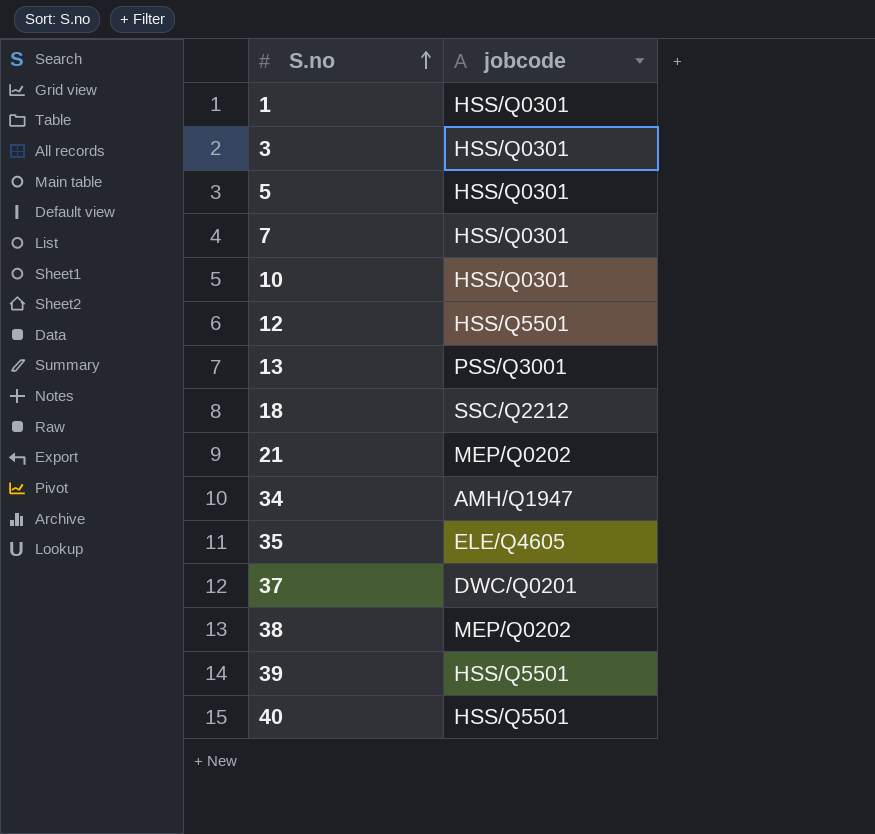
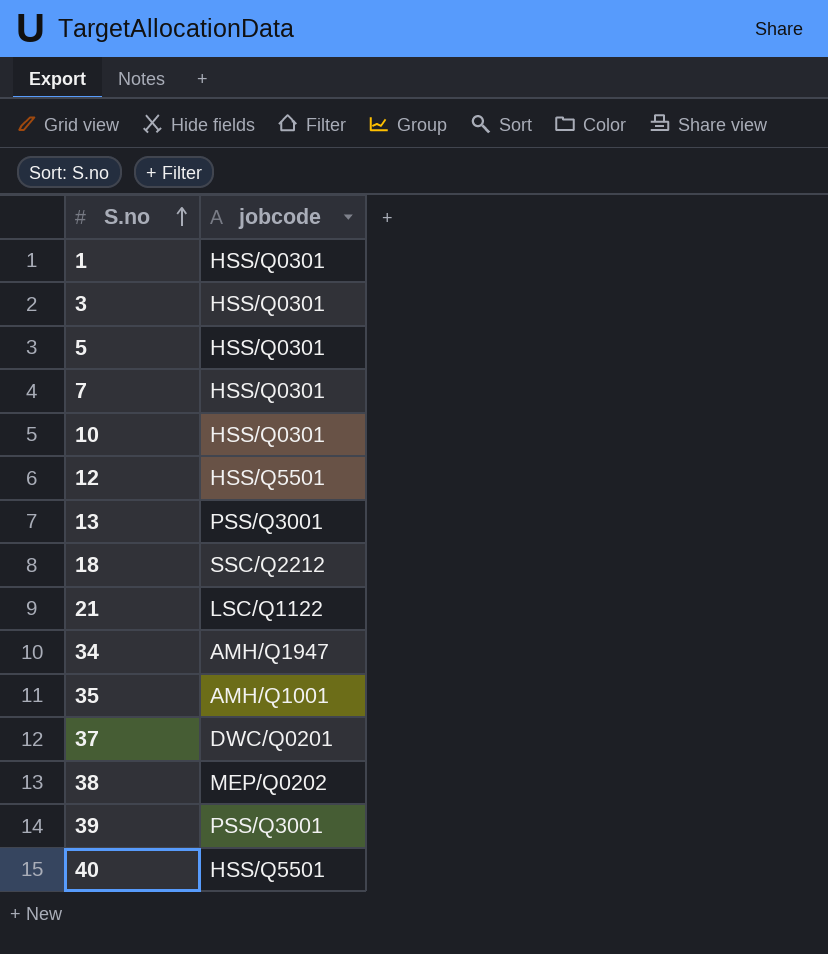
21 | jobcode: MEP/Q0202 -> LSC/Q1122
35 | jobcode: ELE/Q4605 -> AMH/Q1001
39 | jobcode: HSS/Q5501 -> PSS/Q3001

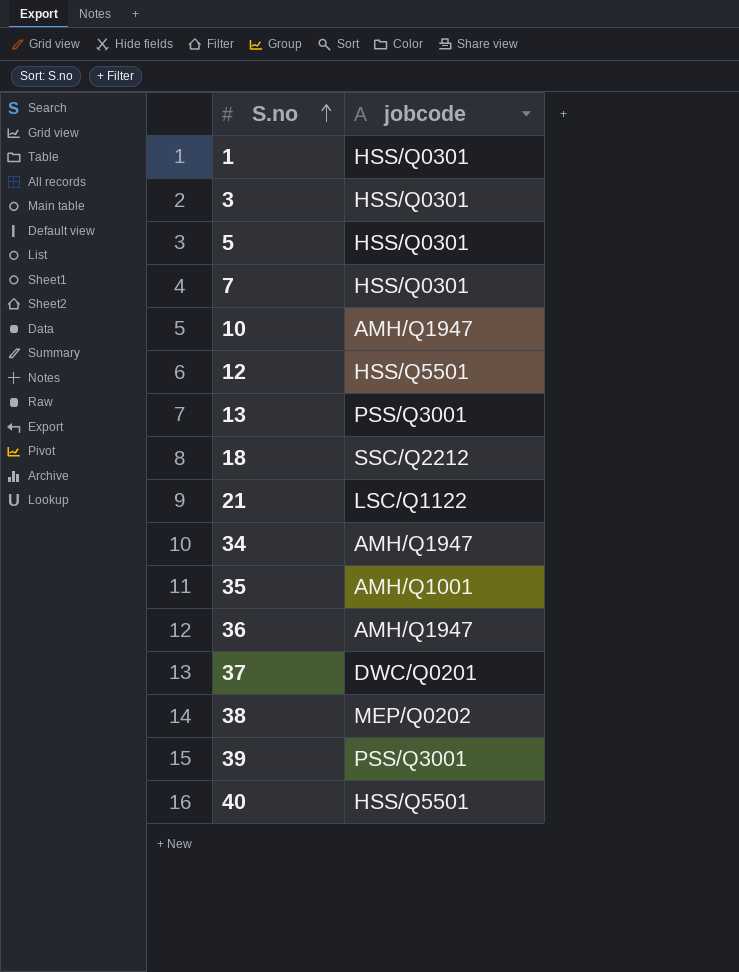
10 | jobcode: HSS/Q0301 -> AMH/Q1947
row 36: none -> AMH/Q1947

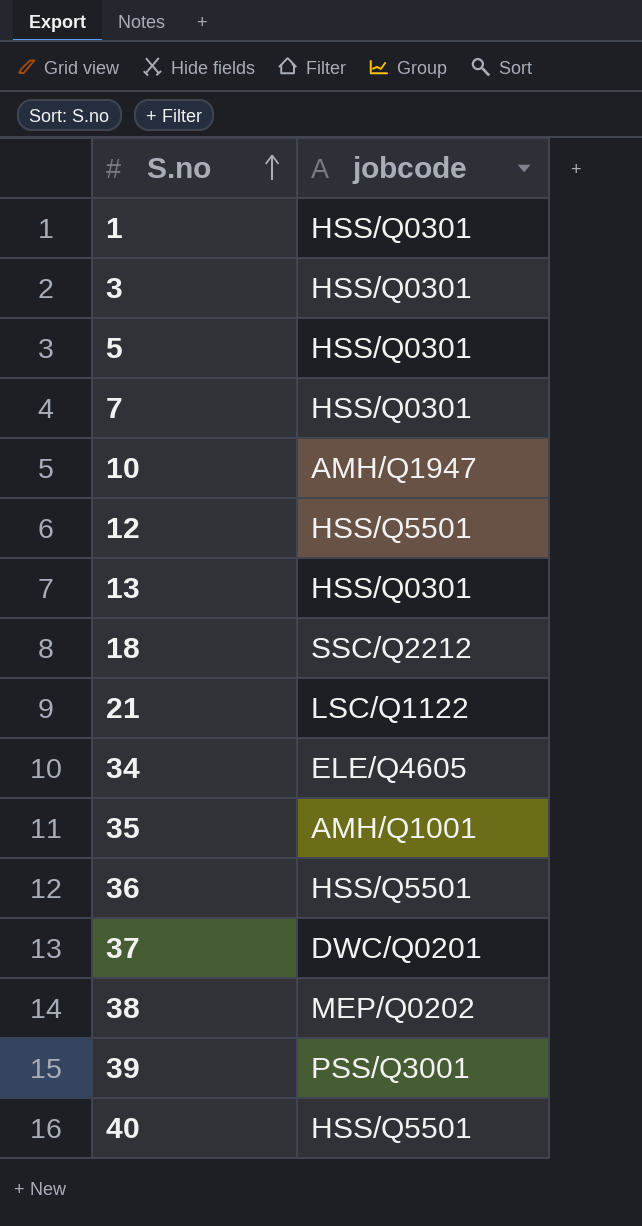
13 | jobcode: PSS/Q3001 -> HSS/Q0301
34 | jobcode: AMH/Q1947 -> ELE/Q4605
36 | jobcode: AMH/Q1947 -> HSS/Q5501

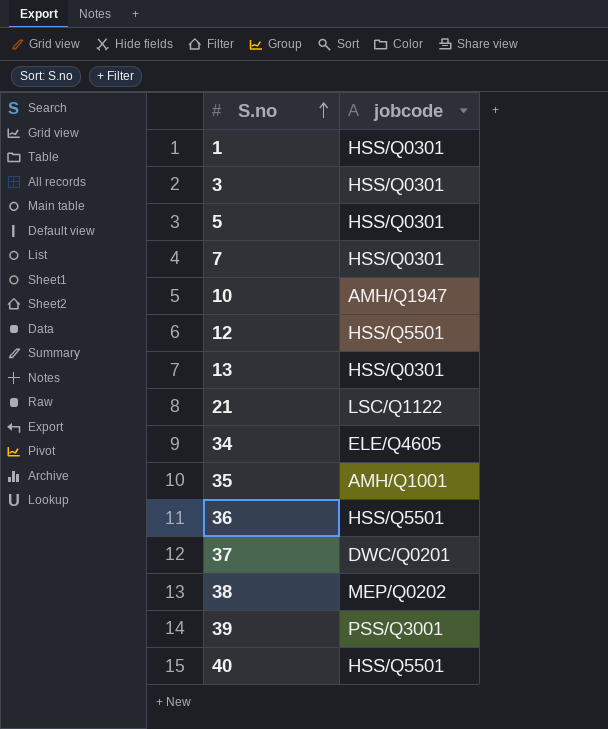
row 18: SSC/Q2212 -> none

